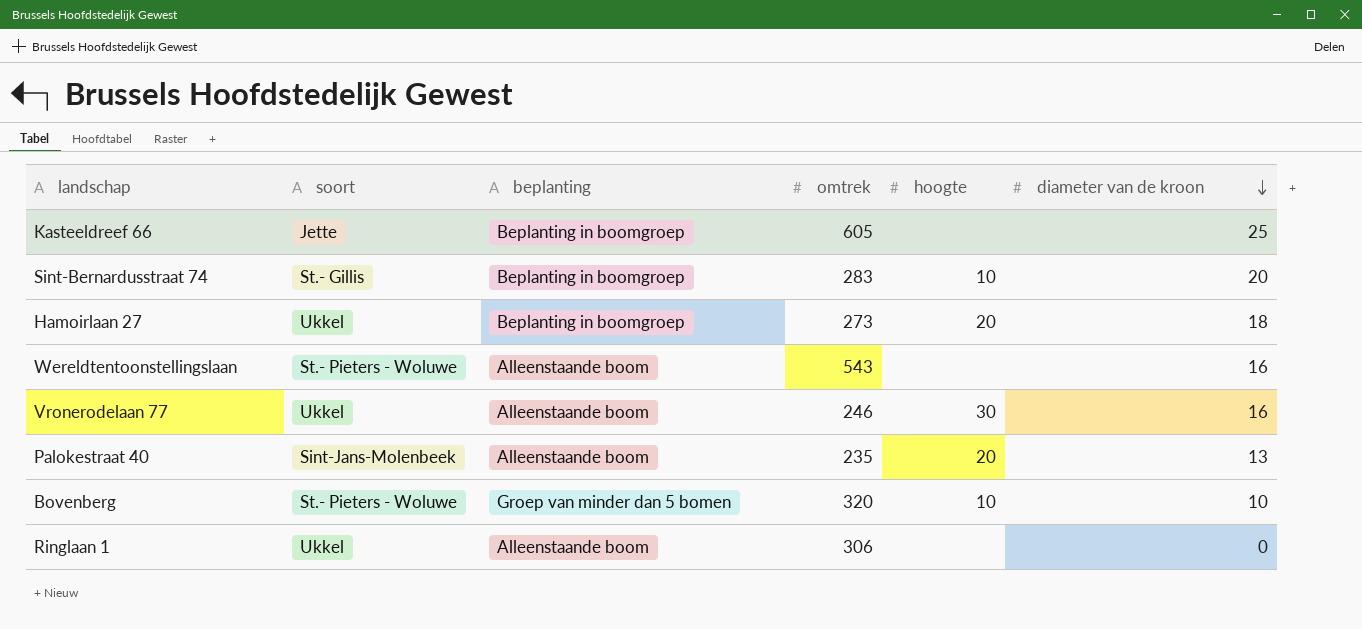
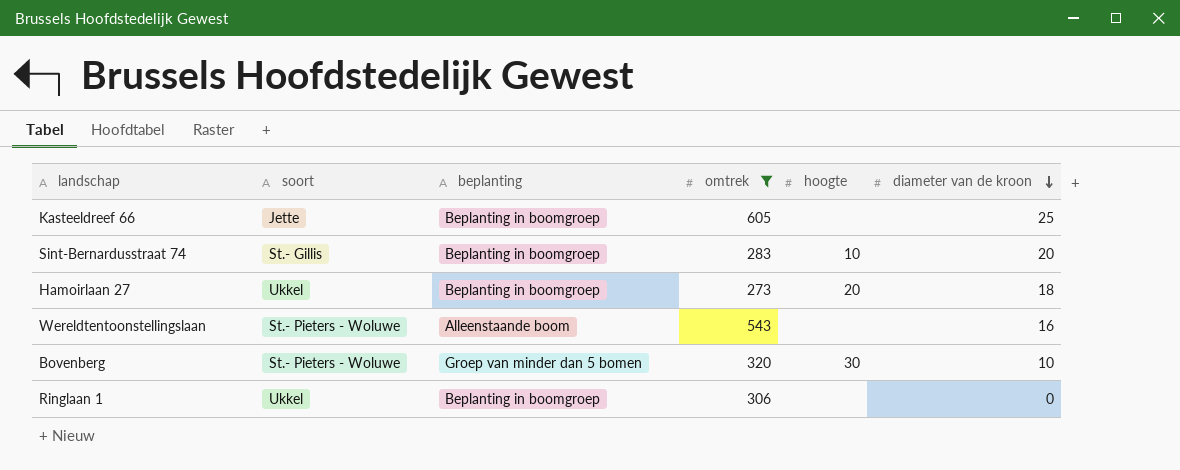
filter: none -> omtrek >= 273
Bovenberg | hoogte: 10 -> 30
Ringlaan 1 | beplanting: Alleenstaande boom -> Beplanting in boomgroep

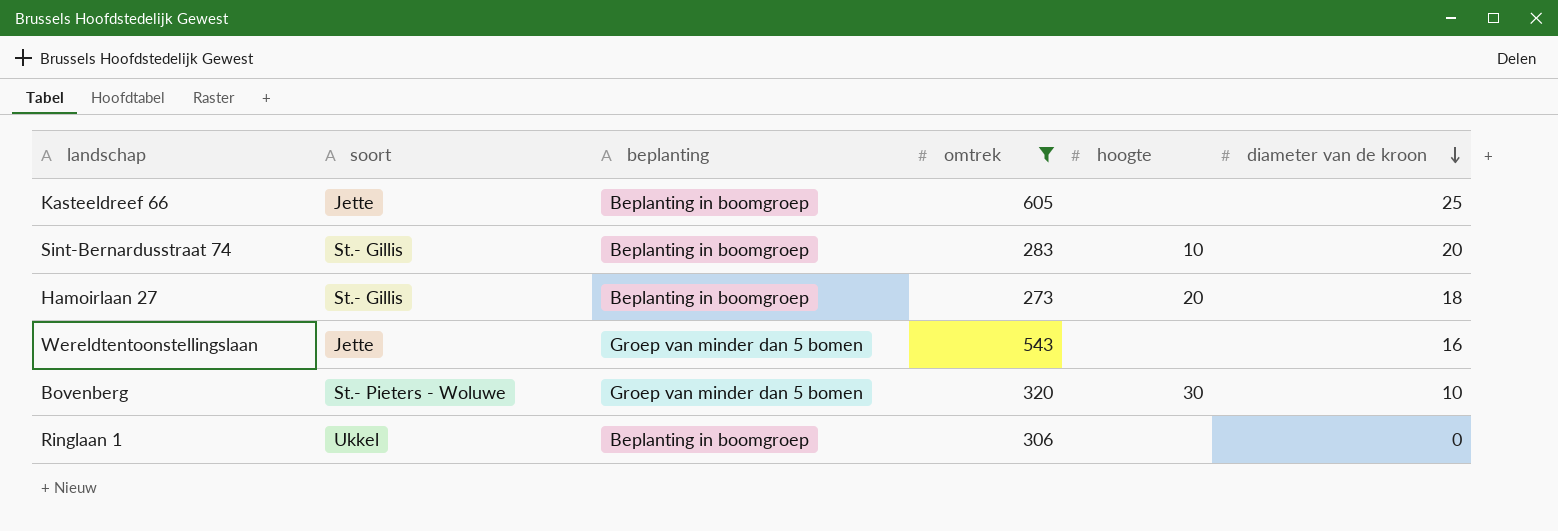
Hamoirlaan 27 | soort: Ukkel -> St.- Gillis
Wereldtentoonstellingslaan | soort: St.- Pieters - Woluwe -> Jette
Wereldtentoonstellingslaan | beplanting: Alleenstaande boom -> Groep van minder dan 5 bomen

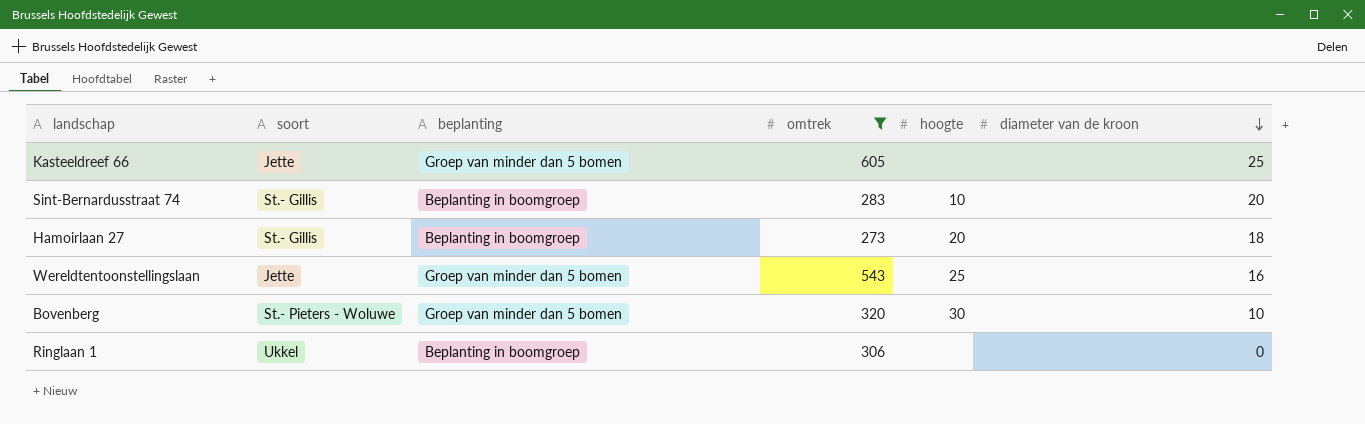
Kasteeldreef 66 | beplanting: Beplanting in boomgroep -> Groep van minder dan 5 bomen
Wereldtentoonstellingslaan | hoogte: none -> 25

